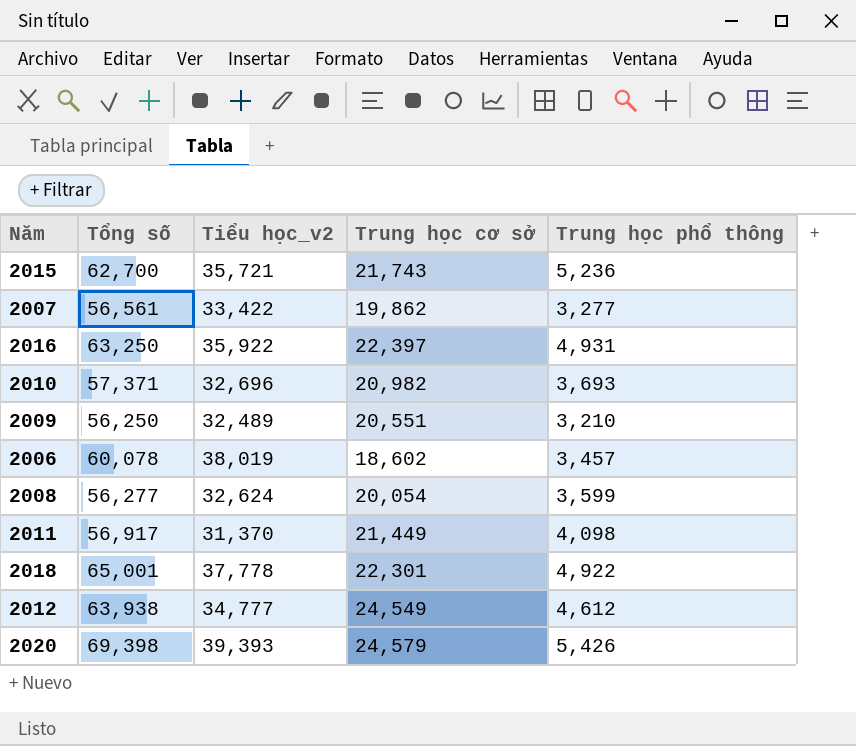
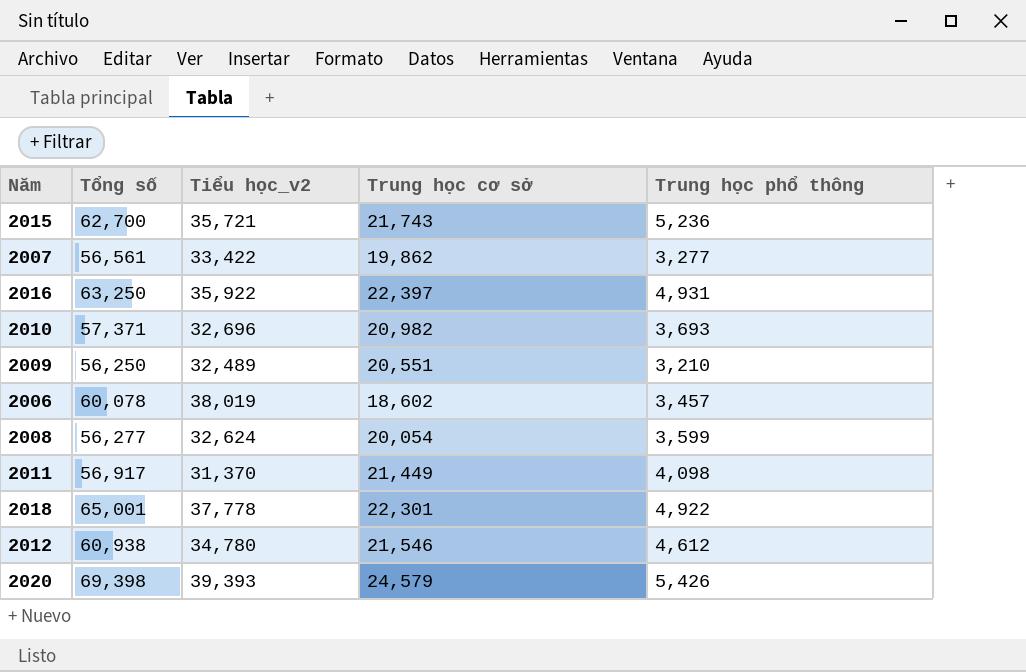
2012 | Tổng số: 63,938 -> 60,938
2012 | Tiểu học_v2: 34,777 -> 34,780
2012 | Trung học cơ sở: 24,549 -> 21,546

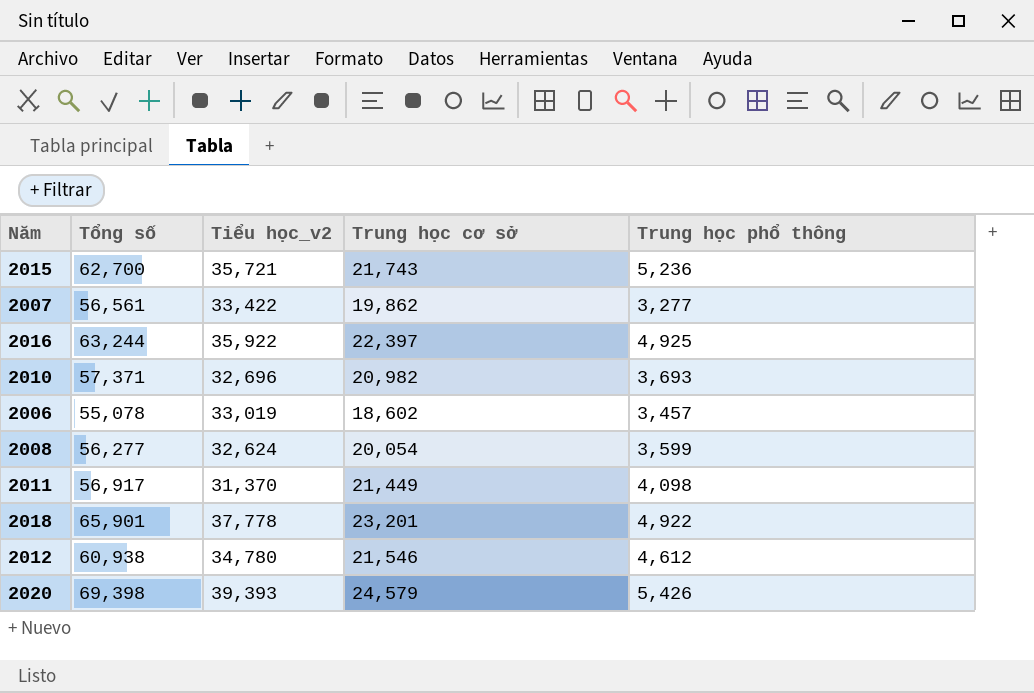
row 2009: 56,250 | 32,489 | 20,551 | 3,210 -> none
2016 | Tổng số: 63,250 -> 63,244
2016 | Trung học phổ thông: 4,931 -> 4,925
2006 | Tổng số: 60,078 -> 55,078
2006 | Tiểu học_v2: 38,019 -> 33,019
2018 | Tổng số: 65,001 -> 65,901
2018 | Trung học cơ sở: 22,301 -> 23,201

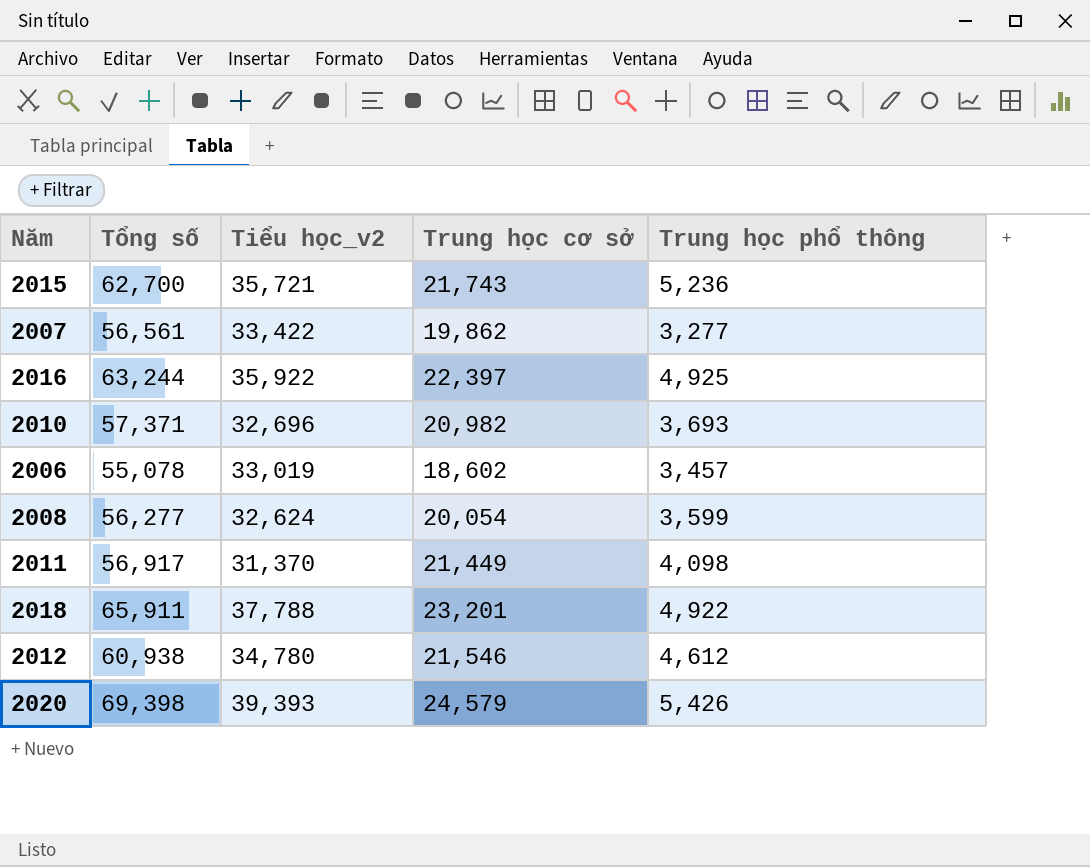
2018 | Tổng số: 65,901 -> 65,911
2018 | Tiểu học_v2: 37,778 -> 37,788

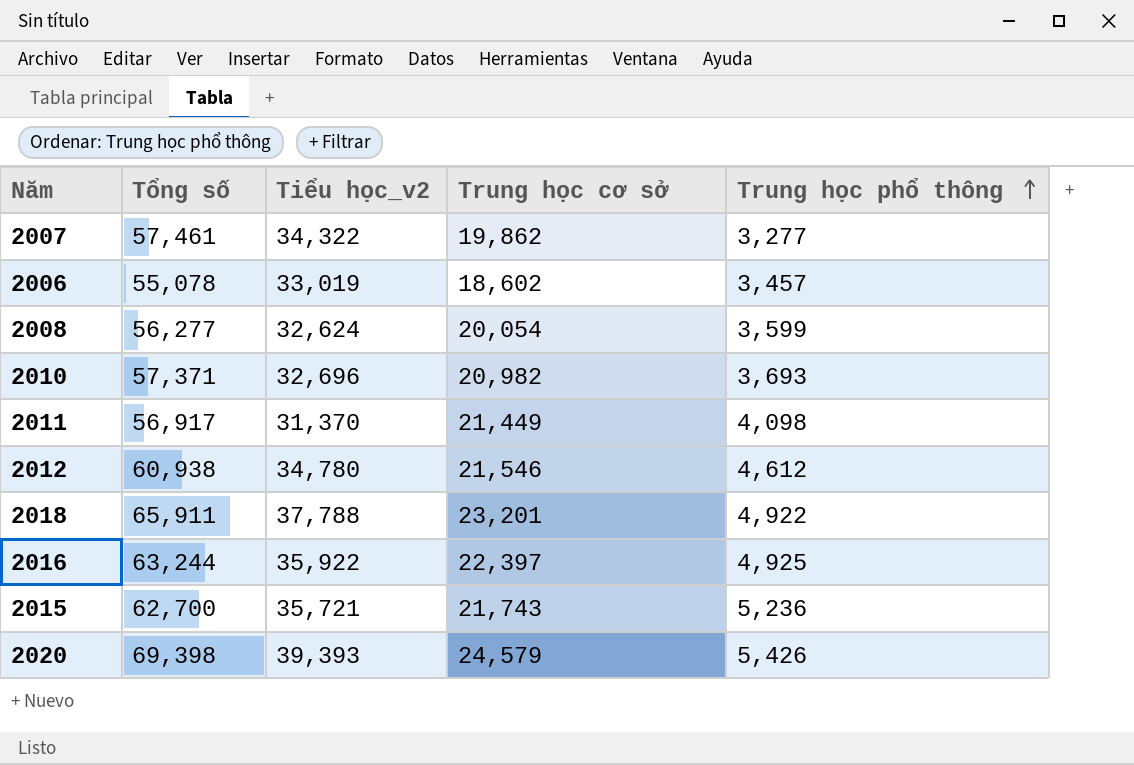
row order: none -> Trung học phổ thông ascending
2007 | Tổng số: 56,561 -> 57,461
2007 | Tiểu học_v2: 33,422 -> 34,322

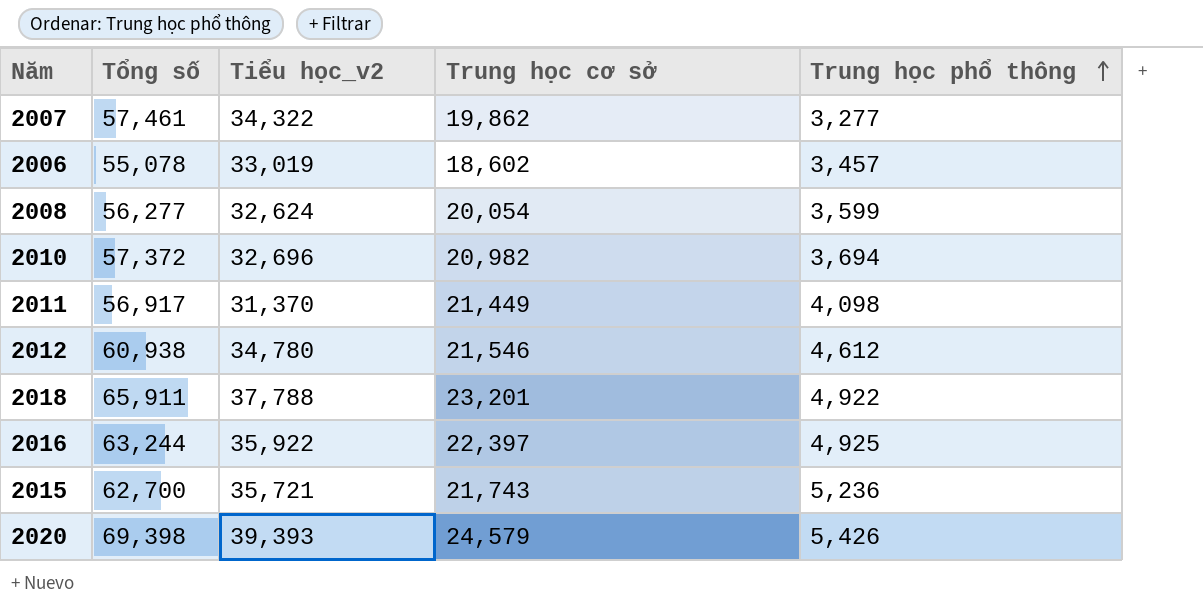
2010 | Tổng số: 57,371 -> 57,372
2010 | Trung học phổ thông: 3,693 -> 3,694

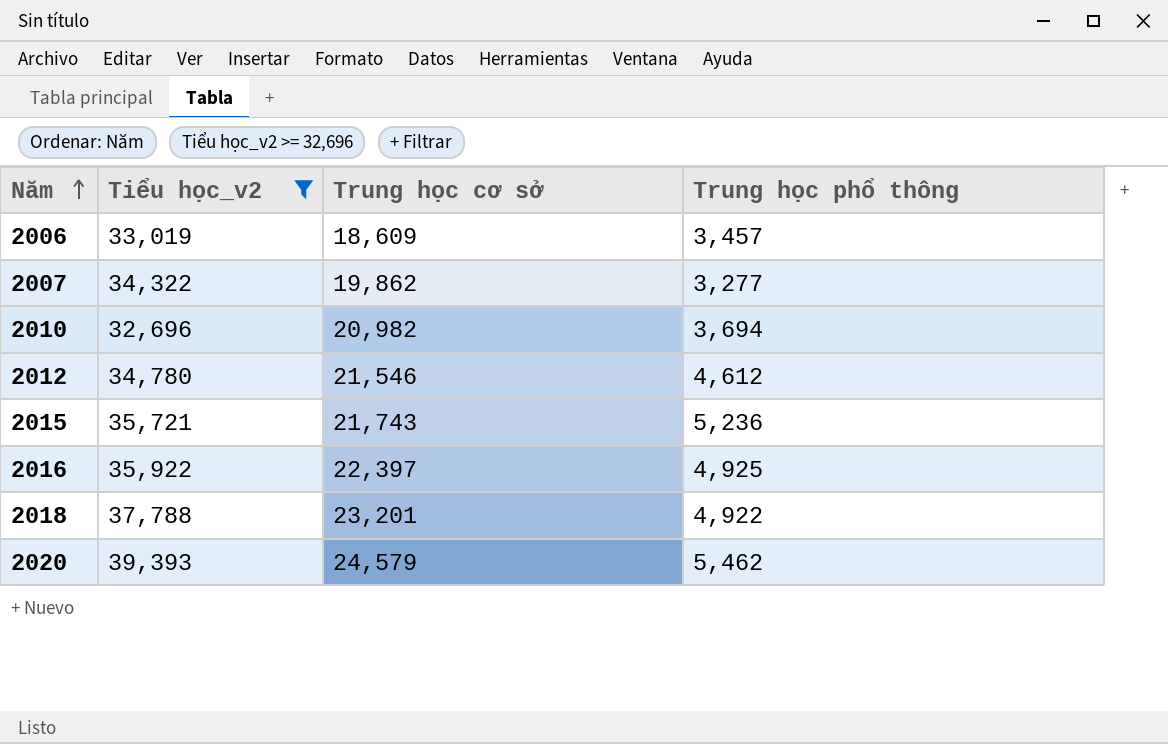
filter: none -> Tiểu học_v2 >= 32,696
row order: Trung học phổ thông ascending -> Năm ascending
column Tổng số | formula: [Tiểu học_v2] + [Trung học cơ sở] + [Trung học phổ thông] -> none
2006 | Trung học cơ sở: 18,602 -> 18,609
2020 | Trung học phổ thông: 5,426 -> 5,462

